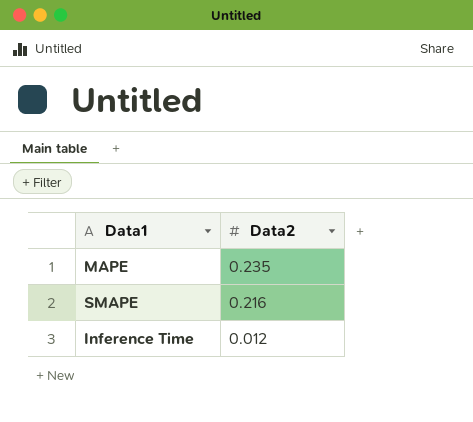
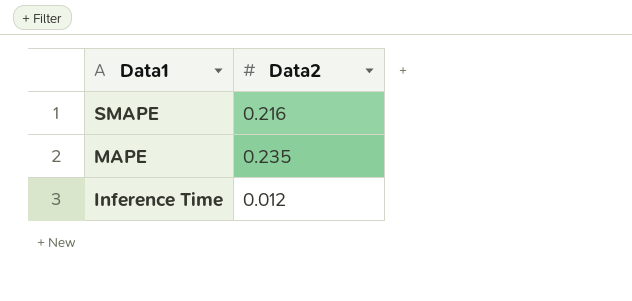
row order: Data2 descending -> Data1 descending

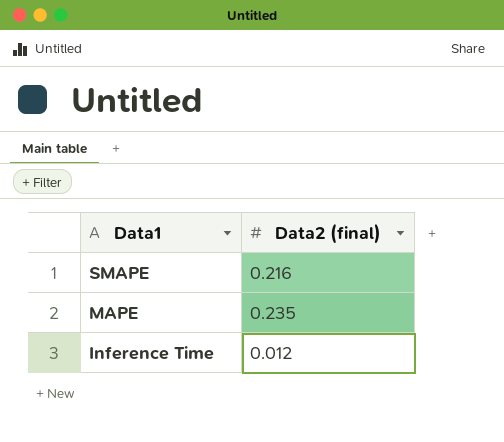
column name: Data2 -> Data2 (final)

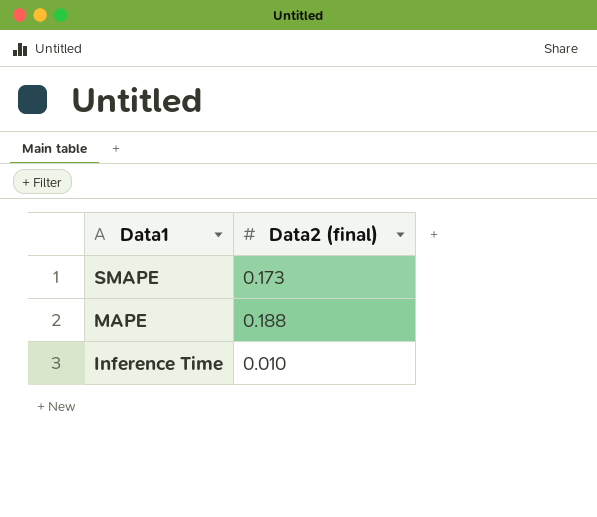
SMAPE | Data2 (final): 0.216 -> 0.173
MAPE | Data2 (final): 0.235 -> 0.188
Inference Time | Data2 (final): 0.012 -> 0.010

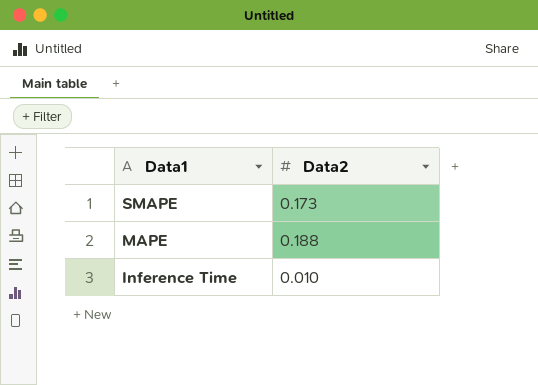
column name: Data2 (final) -> Data2

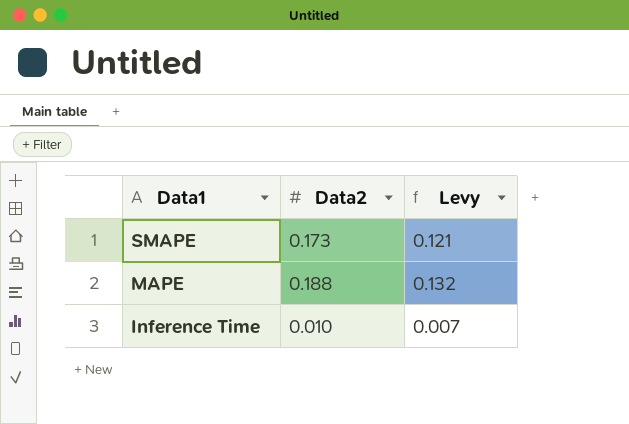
column Levy | formula: none -> [Data2] * 0.7

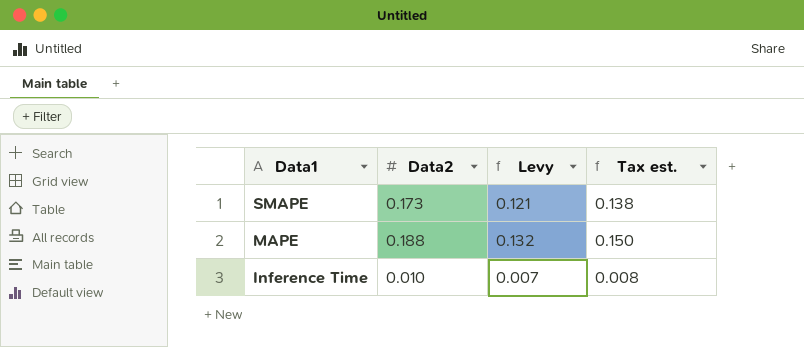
column Tax est. | formula: none -> [Data2] * 0.8

